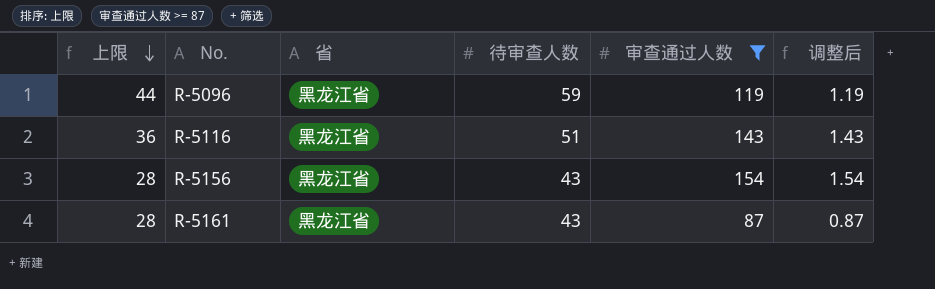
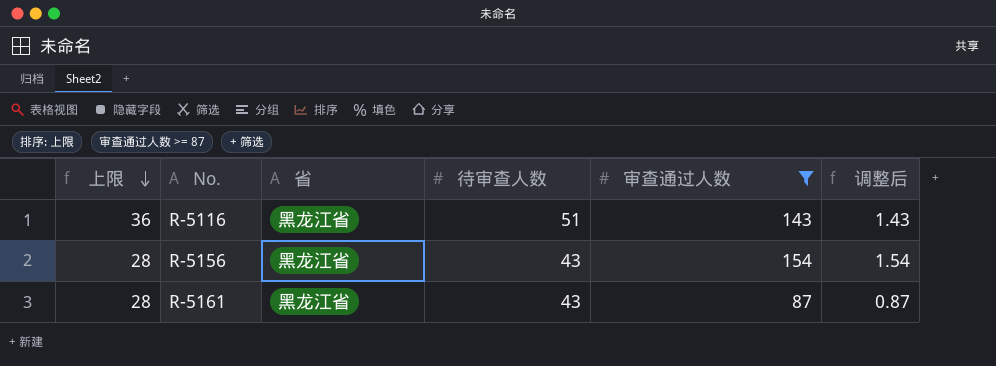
row R-5096: 44 | 黑龙江省 | 59 | 119 | 1.19 -> none

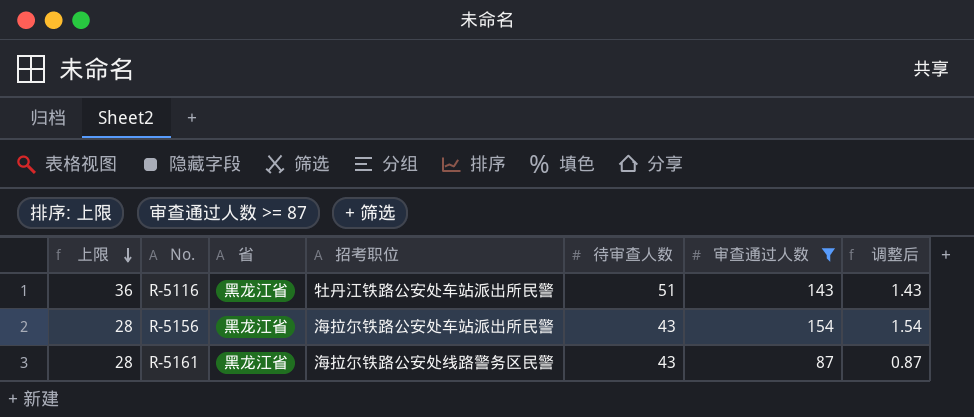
column 招考职位 | position: none -> 4

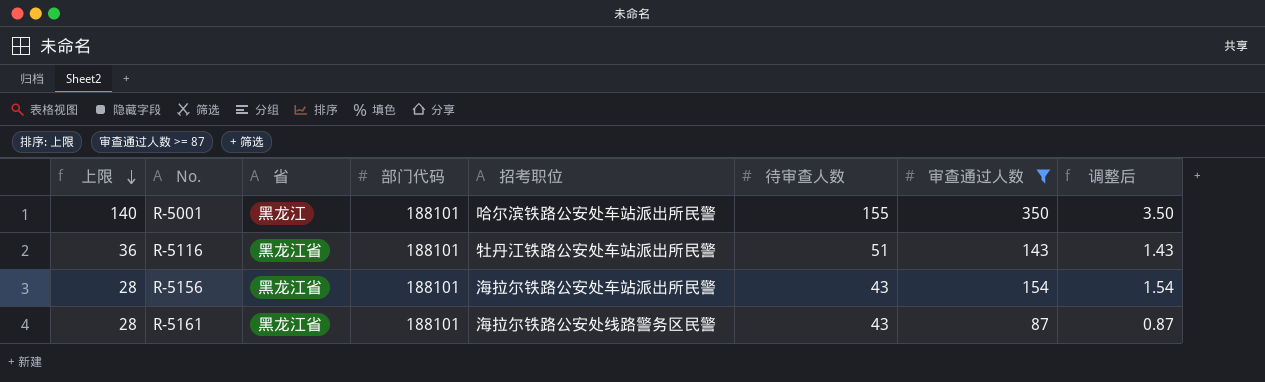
column 部门代码 | position: none -> 4
row R-5001: none -> 140 | 黑龙江 | 188101 | 哈尔滨铁路公安处车站派出所民警 | 155 | 350 | 3.50

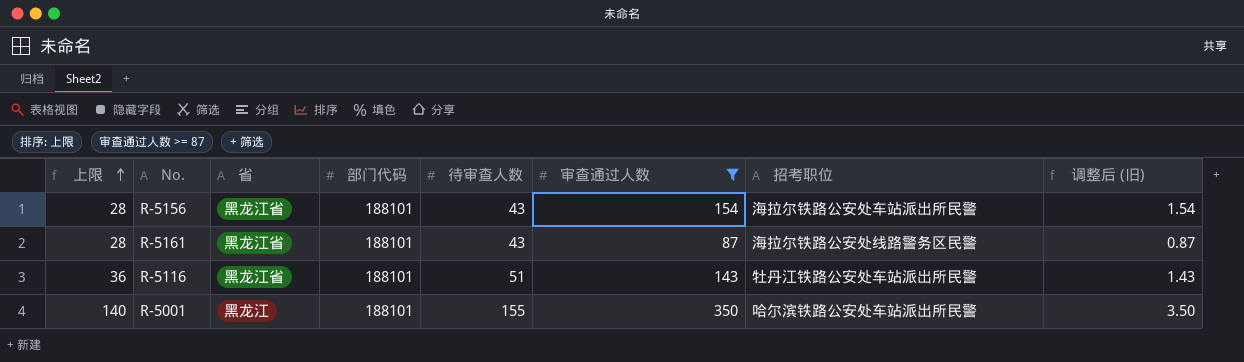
row order: 上限 descending -> 上限 ascending
column 招考职位 | position: 5 -> 7
column name: 调整后 -> 调整后 (旧)

